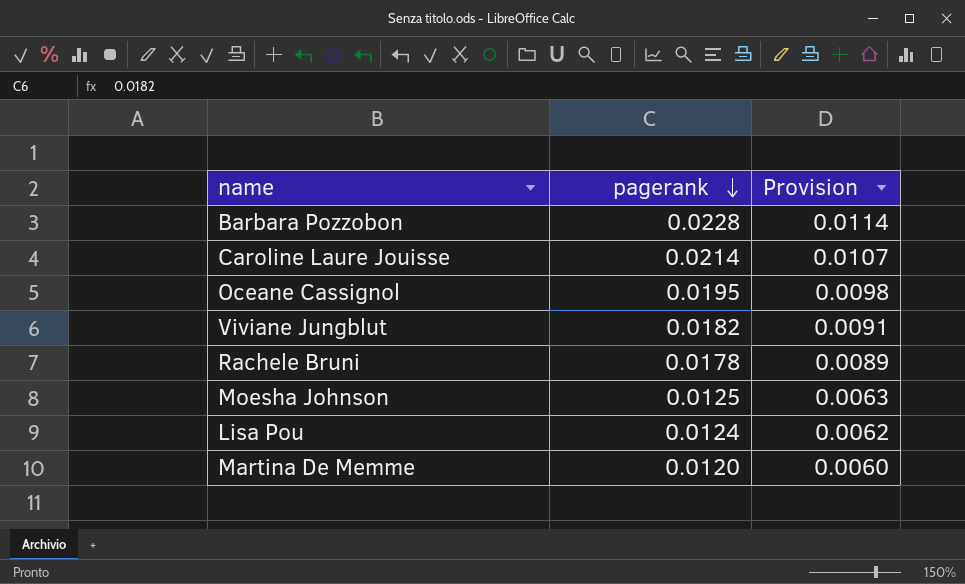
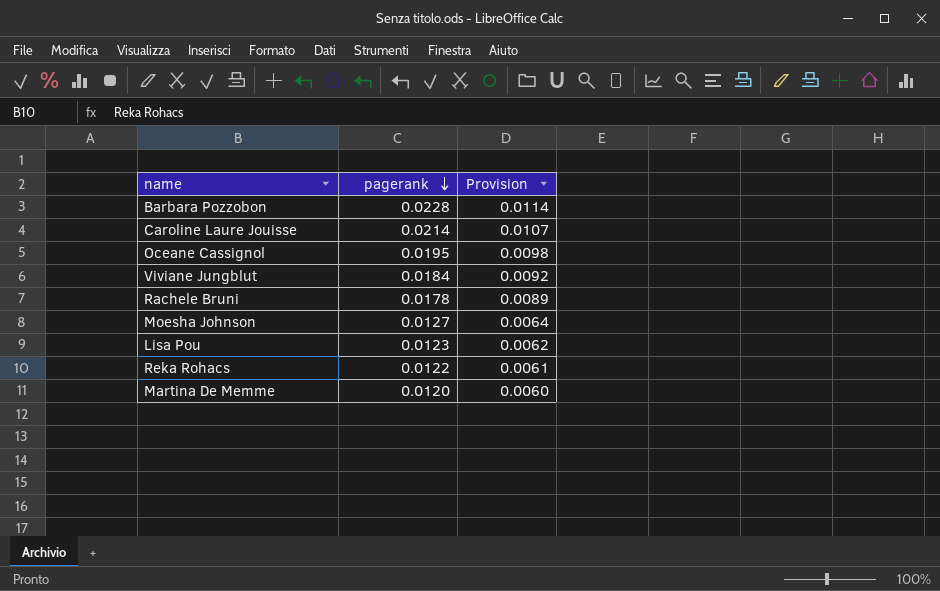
Viviane Jungblut | pagerank: 0.0182 -> 0.0184
Viviane Jungblut | Provision: 0.0091 -> 0.0092
Moesha Johnson | pagerank: 0.0125 -> 0.0127
Moesha Johnson | Provision: 0.0063 -> 0.0064
Lisa Pou | pagerank: 0.0124 -> 0.0123
row Reka Rohacs: none -> 0.0122 | 0.0061

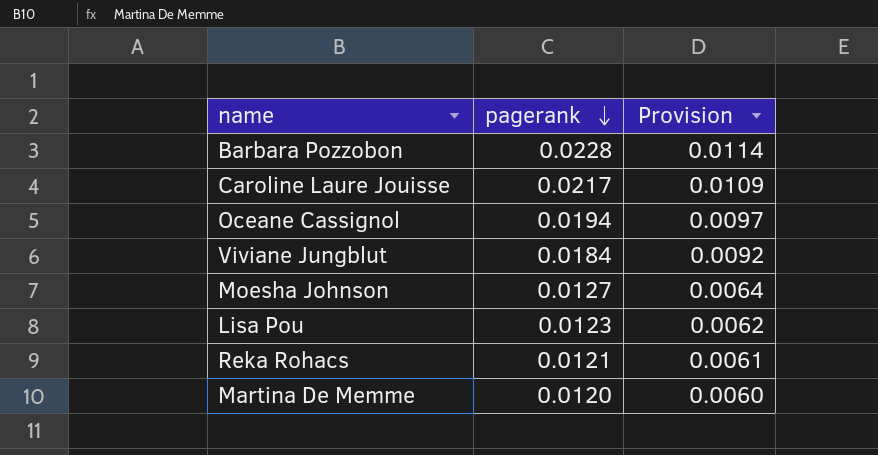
row Rachele Bruni: 0.0178 | 0.0089 -> none
Caroline Laure Jouisse | pagerank: 0.0214 -> 0.0217
Caroline Laure Jouisse | Provision: 0.0107 -> 0.0109
Oceane Cassignol | pagerank: 0.0195 -> 0.0194
Oceane Cassignol | Provision: 0.0098 -> 0.0097
Reka Rohacs | pagerank: 0.0122 -> 0.0121

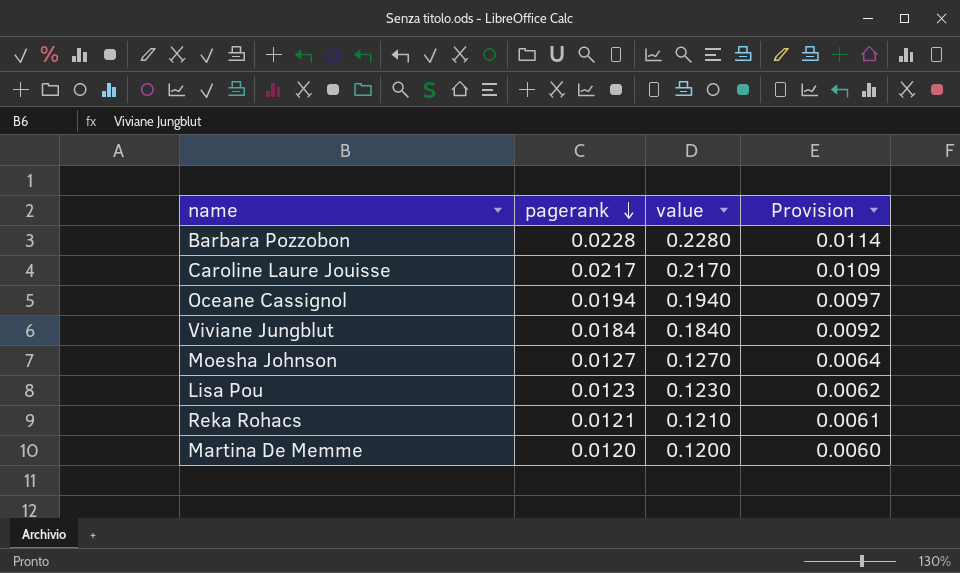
column value | formula: none -> [pagerank] * 10

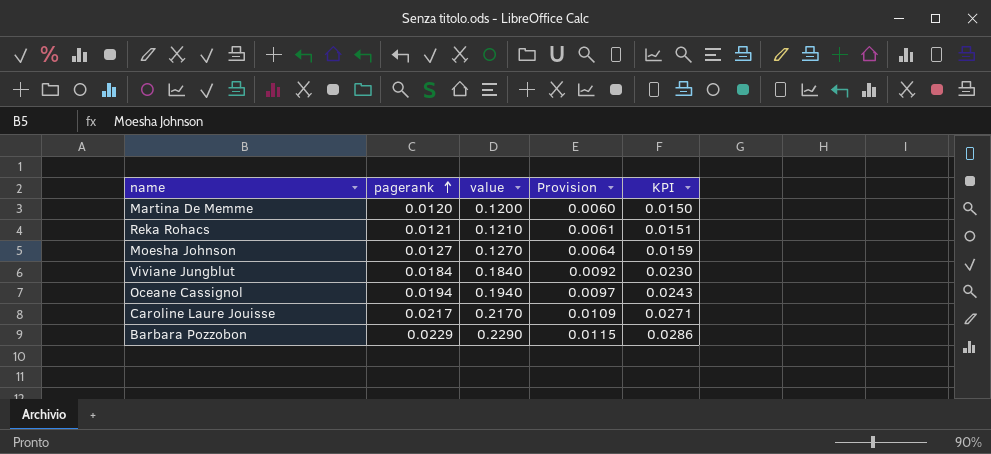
row order: pagerank descending -> pagerank ascending
column KPI | formula: none -> [pagerank] * 1.25
row Lisa Pou: 0.0123 | 0.1230 | 0.0062 -> none
Barbara Pozzobon | pagerank: 0.0228 -> 0.0229
Barbara Pozzobon | value: 0.2280 -> 0.2290
Barbara Pozzobon | Provision: 0.0114 -> 0.0115

